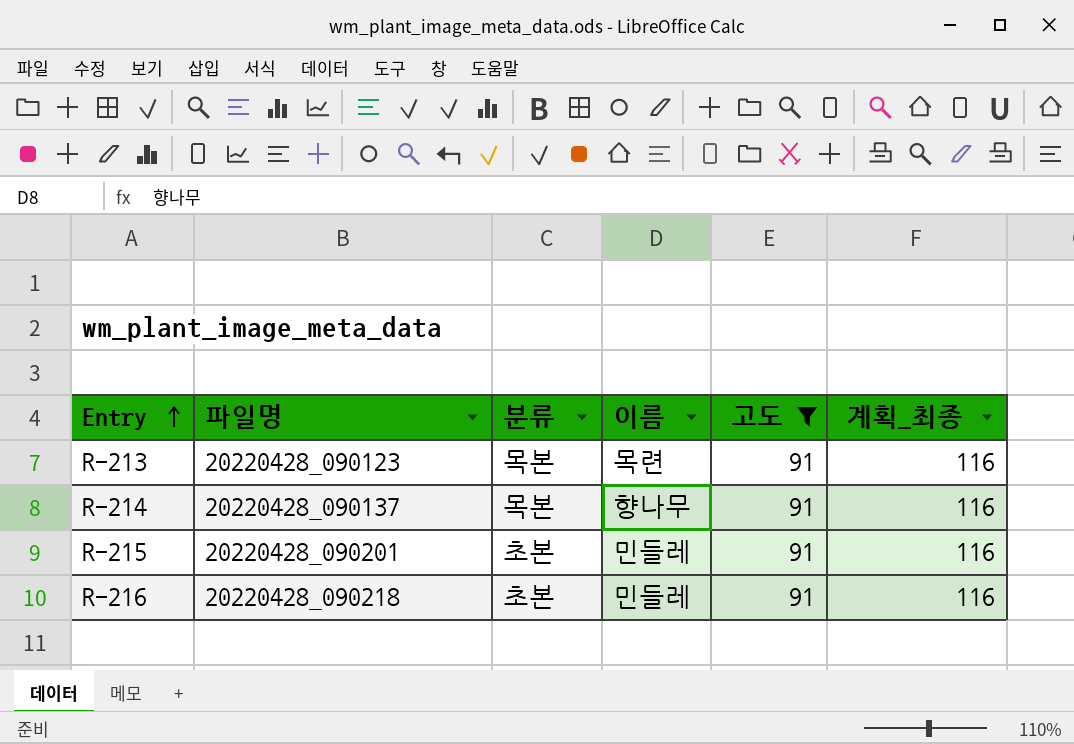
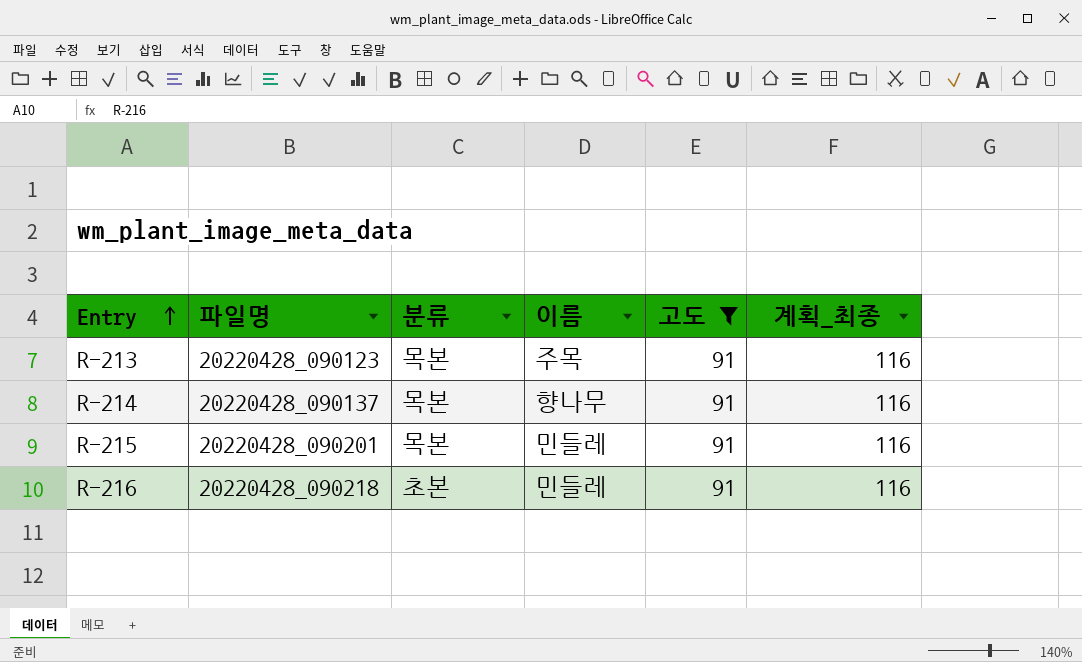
R-213 | 이름: 목련 -> 주목
R-215 | 분류: 초본 -> 목본

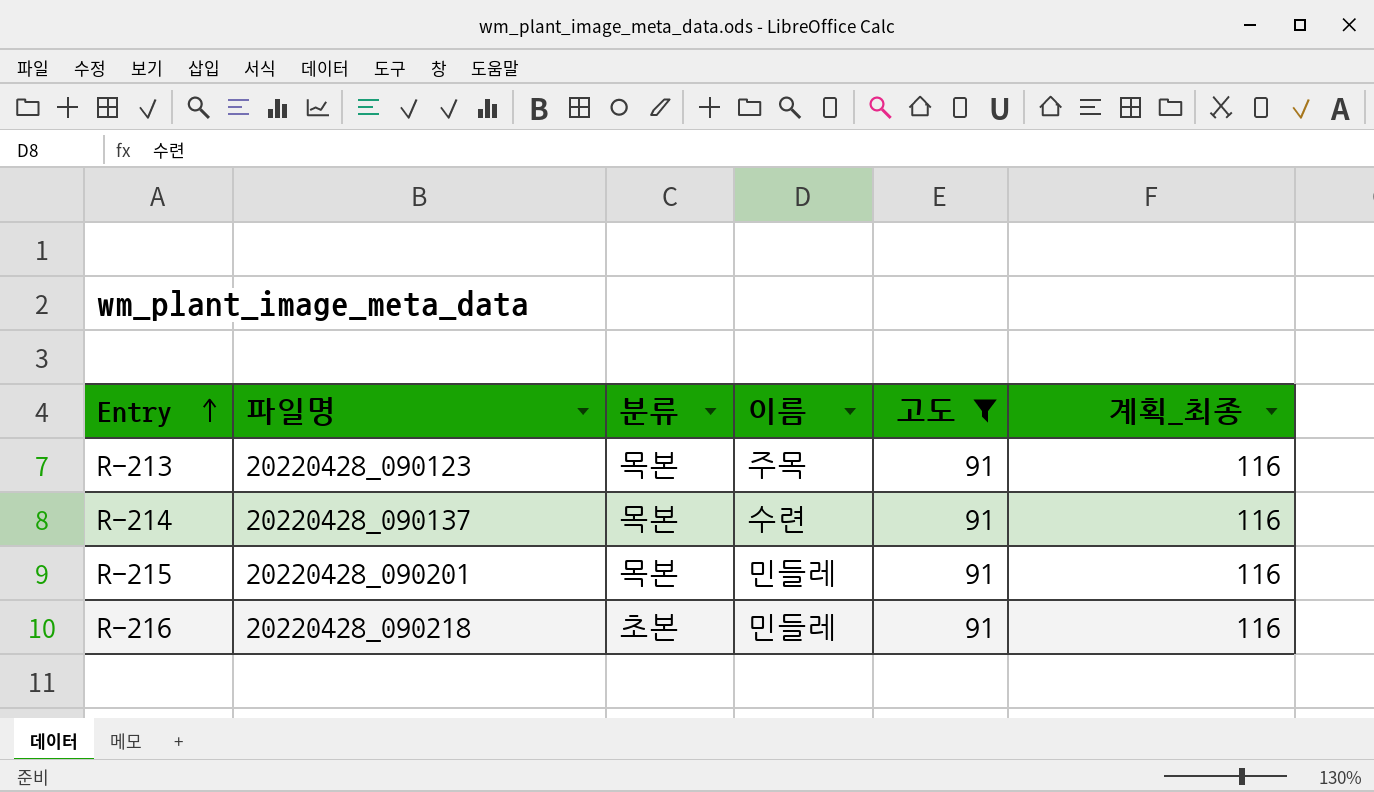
R-214 | 이름: 향나무 -> 수련

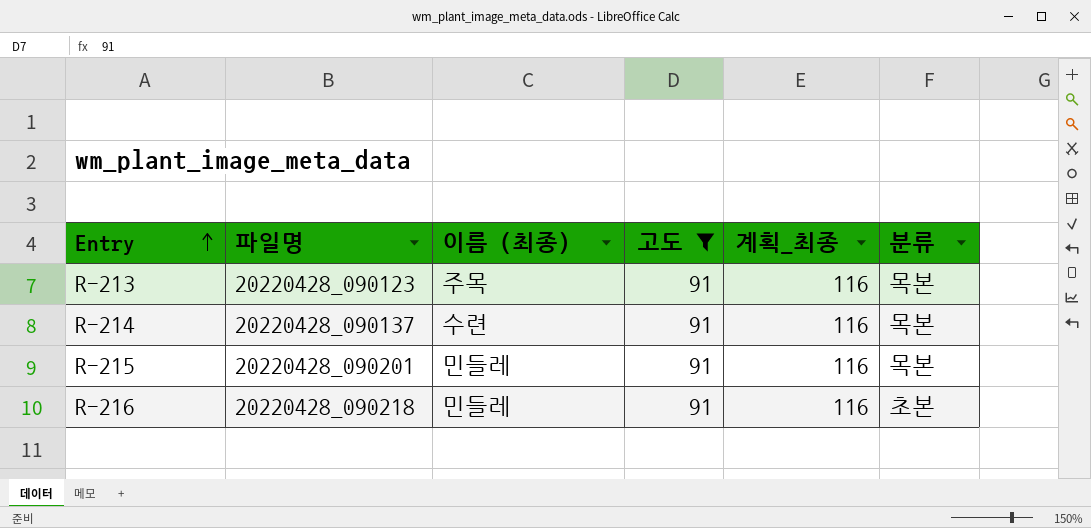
column name: 이름 -> 이름 (최종)
column 분류 | position: 3 -> 6

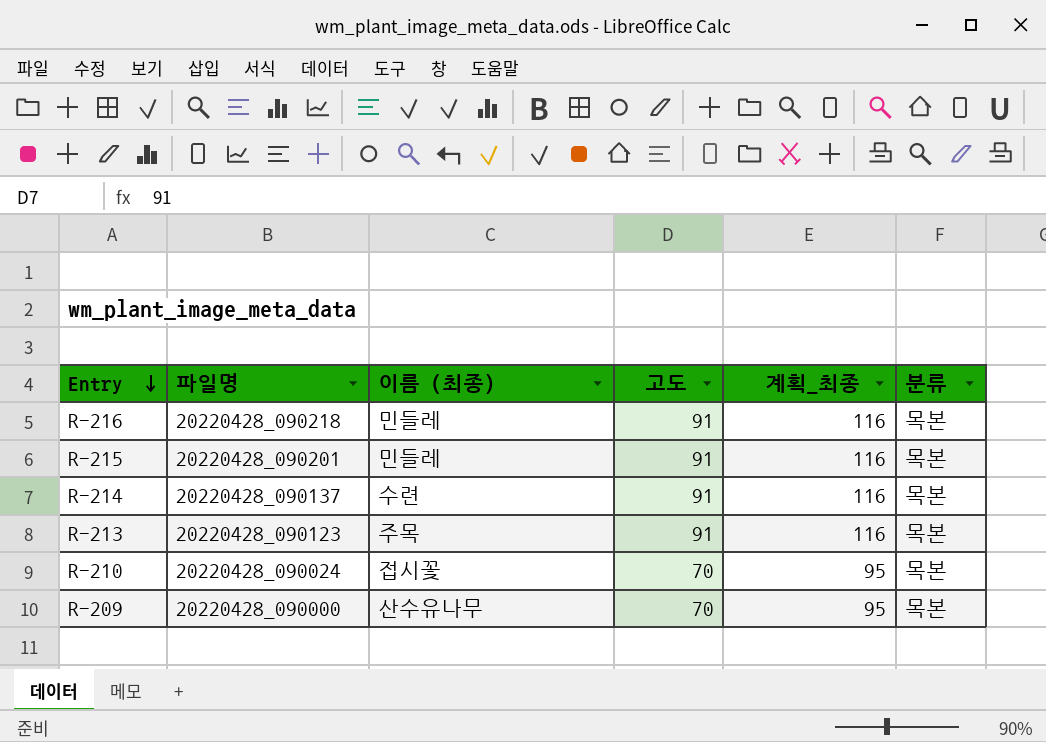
filter: 고도 = 91 -> none
row order: Entry ascending -> Entry descending
R-216 | 분류: 초본 -> 목본

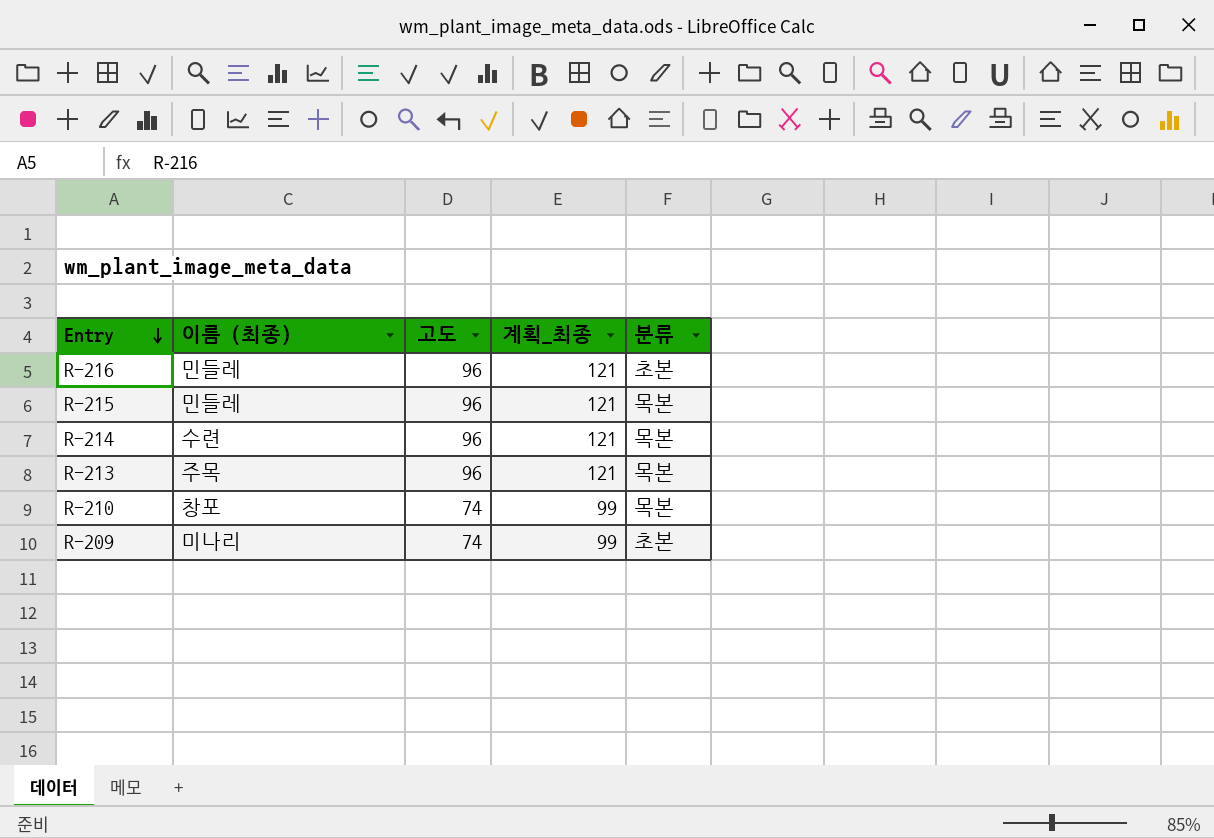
column 파일명 | position: 2 -> none
R-216 | 고도: 91 -> 96
R-216 | 계획_최종: 116 -> 121
R-216 | 분류: 목본 -> 초본
R-215 | 고도: 91 -> 96
R-215 | 계획_최종: 116 -> 121
R-214 | 고도: 91 -> 96
R-214 | 계획_최종: 116 -> 121
R-213 | 고도: 91 -> 96
R-213 | 계획_최종: 116 -> 121
R-210 | 이름 (최종): 접시꽃 -> 창포
R-210 | 고도: 70 -> 74
R-210 | 계획_최종: 95 -> 99
R-209 | 이름 (최종): 산수유나무 -> 미나리
R-209 | 고도: 70 -> 74
R-209 | 계획_최종: 95 -> 99
R-209 | 분류: 목본 -> 초본

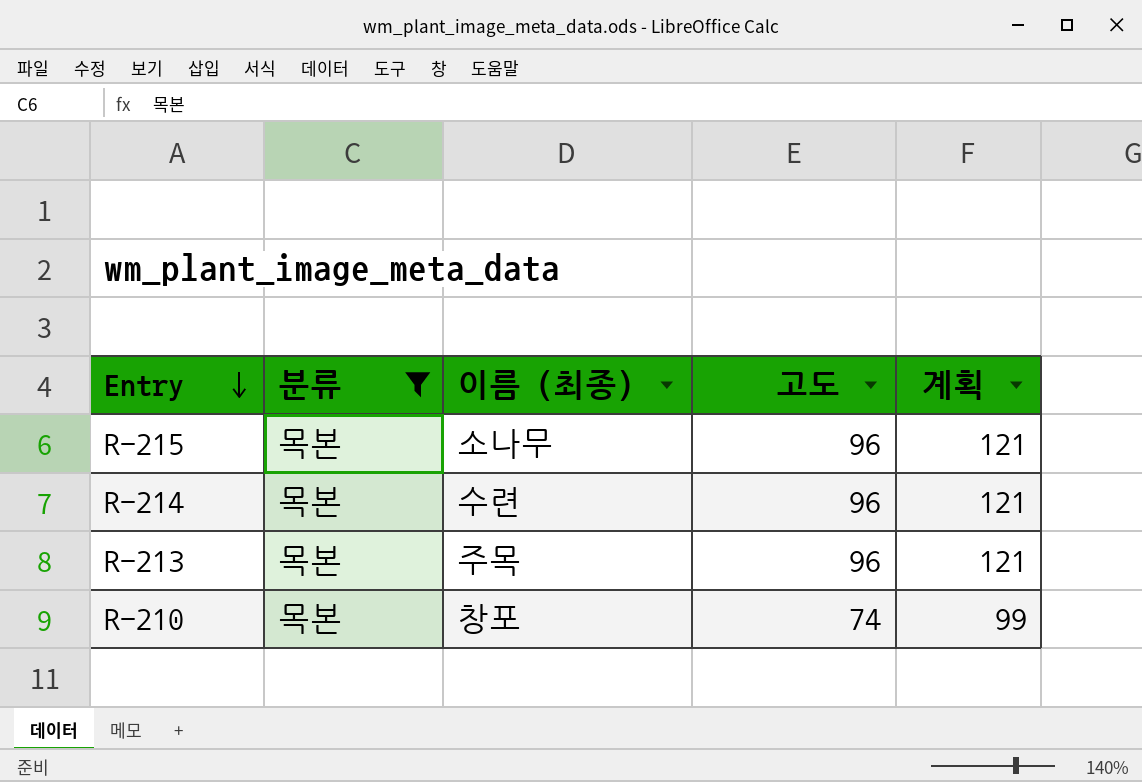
filter: none -> 분류 = 목본
column 분류 | position: 5 -> 2
column name: 계획_최종 -> 계획
R-215 | 이름 (최종): 민들레 -> 소나무

